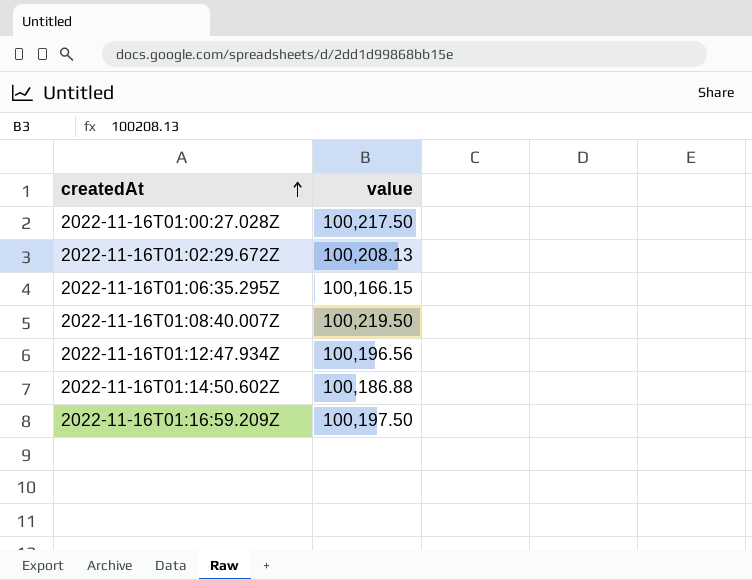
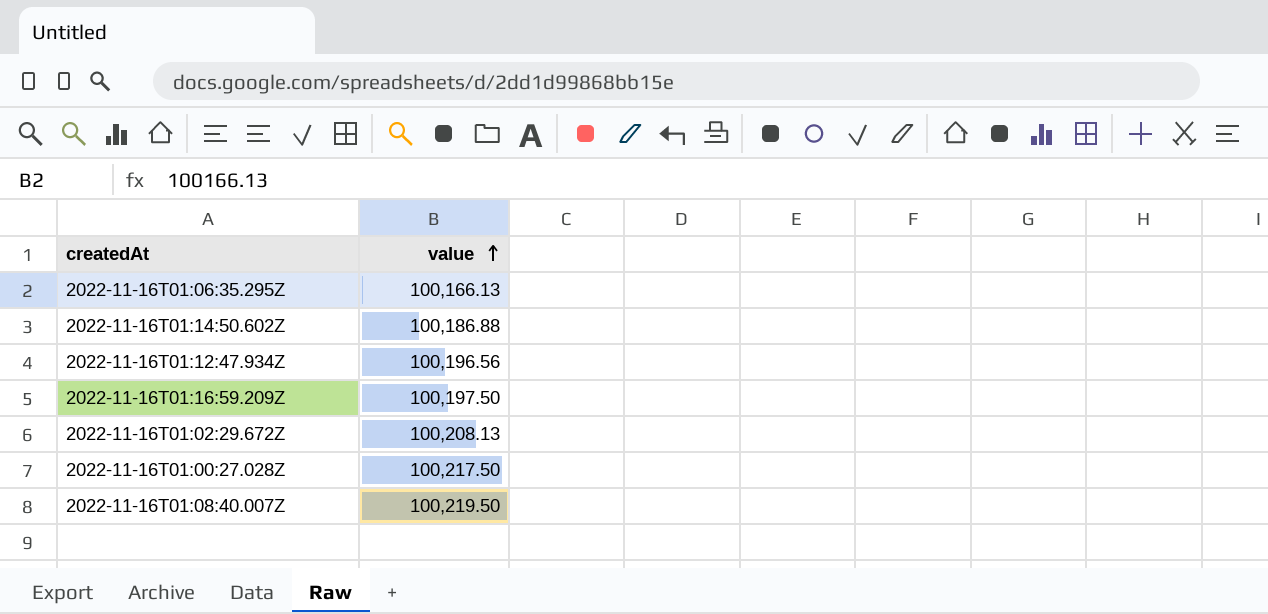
row order: createdAt ascending -> value ascending
2022-11-16T01:06:35.295Z | value: 100,166.15 -> 100,166.13

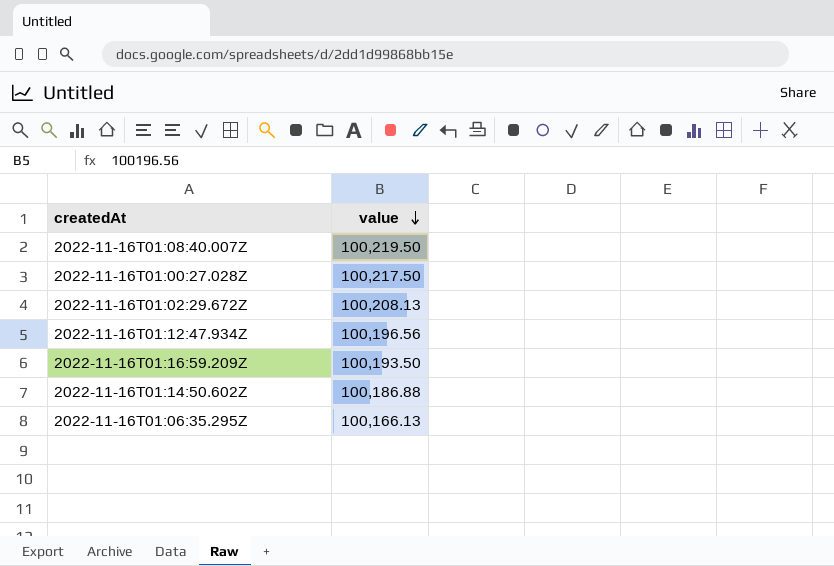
row order: value ascending -> value descending
2022-11-16T01:16:59.209Z | value: 100,197.50 -> 100,193.50

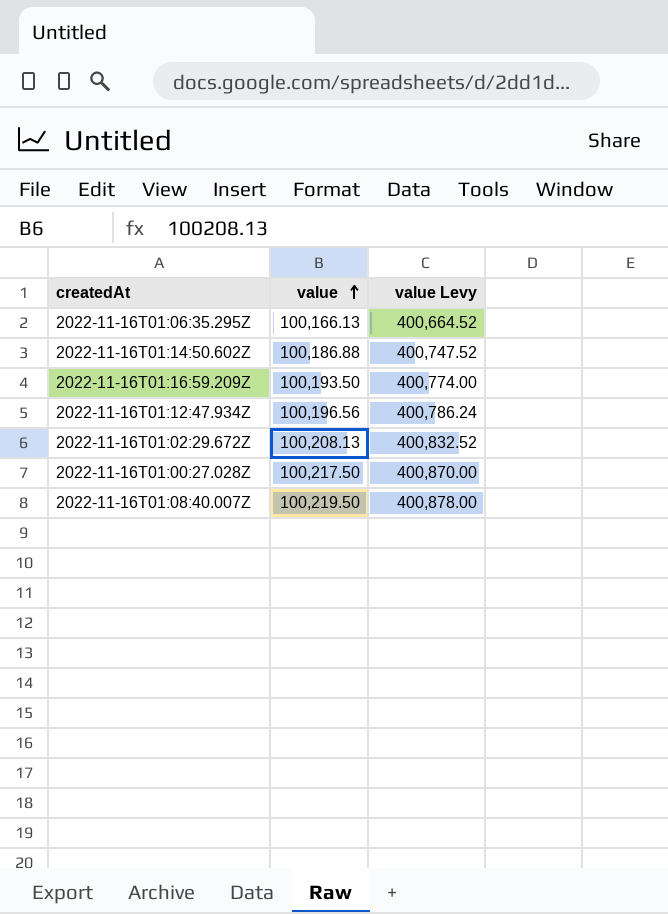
row order: value descending -> value ascending
column value Levy | formula: none -> [value] * 4

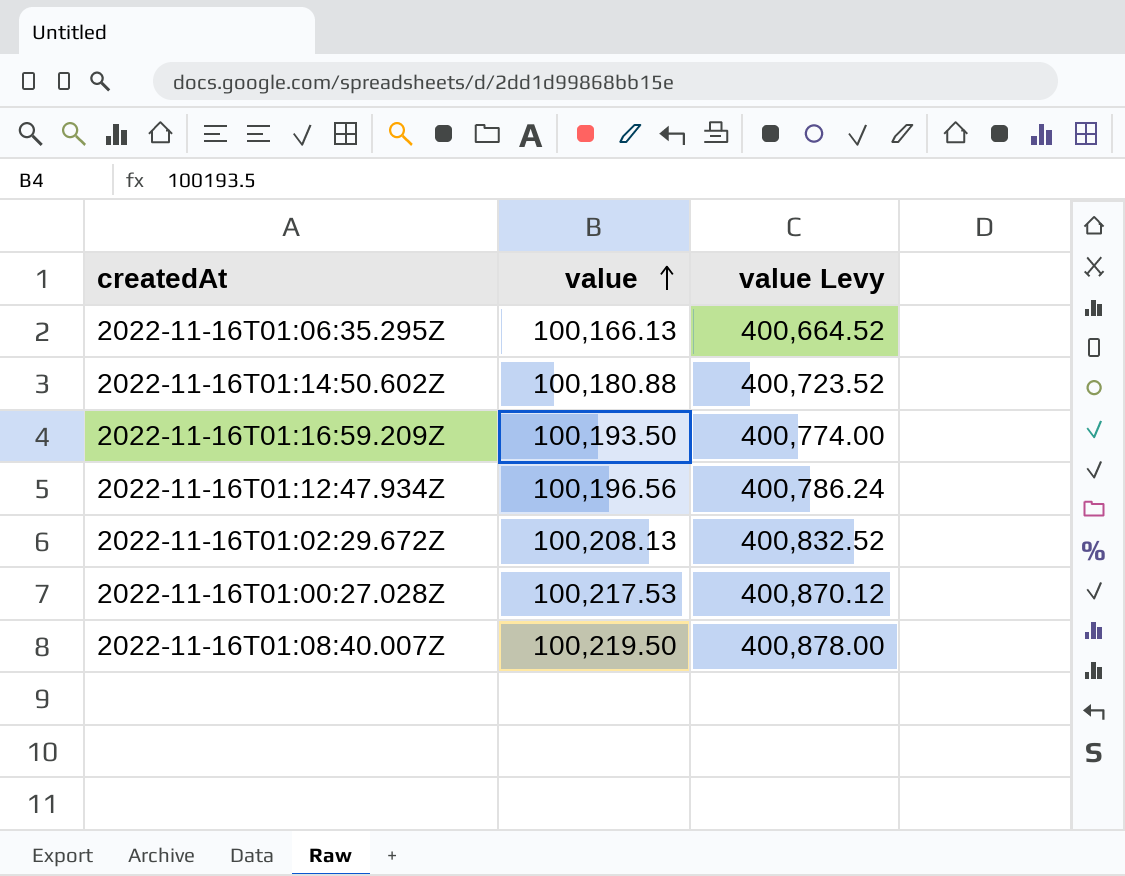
2022-11-16T01:14:50.602Z | value: 100,186.88 -> 100,180.88
2022-11-16T01:14:50.602Z | value Levy: 400,747.52 -> 400,723.52
2022-11-16T01:00:27.028Z | value: 100,217.50 -> 100,217.53
2022-11-16T01:00:27.028Z | value Levy: 400,870.00 -> 400,870.12

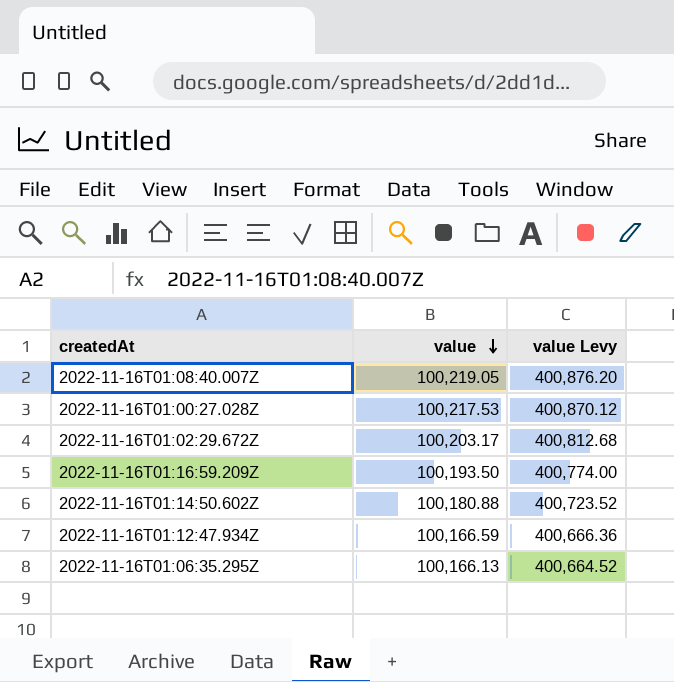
row order: value ascending -> value descending
2022-11-16T01:08:40.007Z | value: 100,219.50 -> 100,219.05
2022-11-16T01:08:40.007Z | value Levy: 400,878.00 -> 400,876.20
2022-11-16T01:02:29.672Z | value: 100,208.13 -> 100,203.17
2022-11-16T01:02:29.672Z | value Levy: 400,832.52 -> 400,812.68
2022-11-16T01:12:47.934Z | value: 100,196.56 -> 100,166.59
2022-11-16T01:12:47.934Z | value Levy: 400,786.24 -> 400,666.36

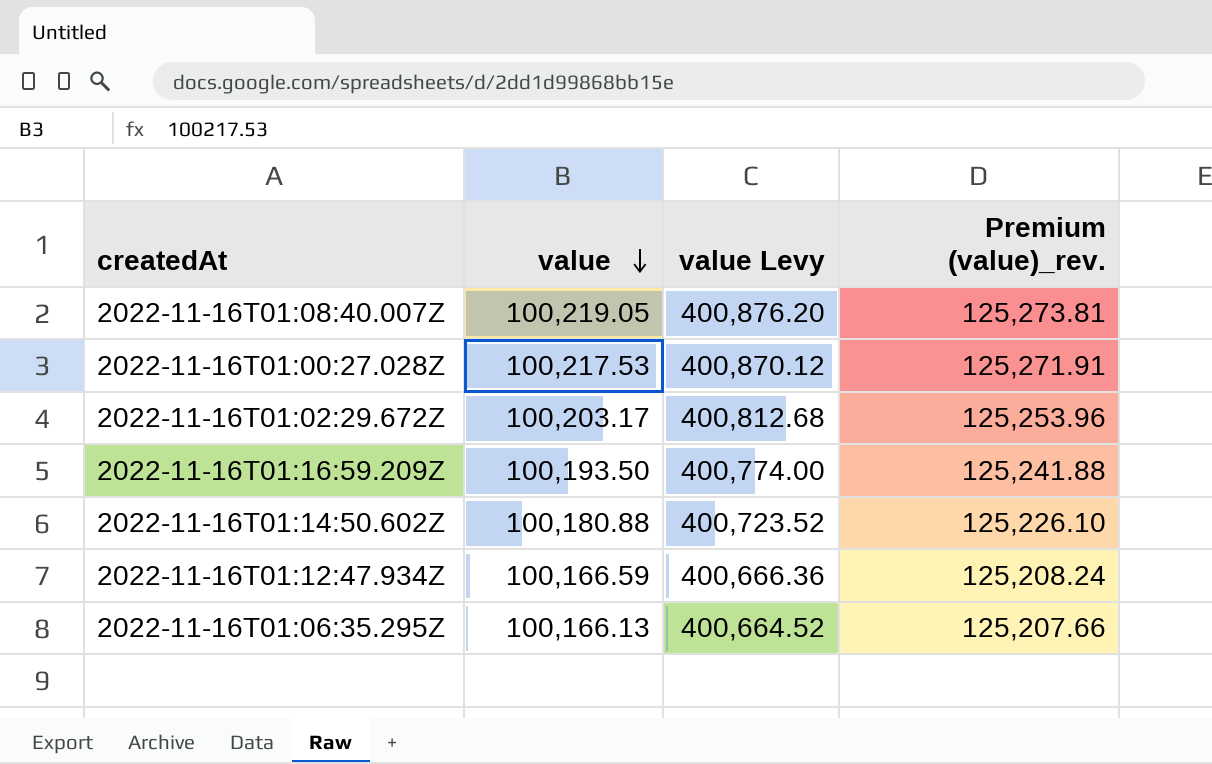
column Premium (value)_rev. | formula: none -> [value] * 1.25

